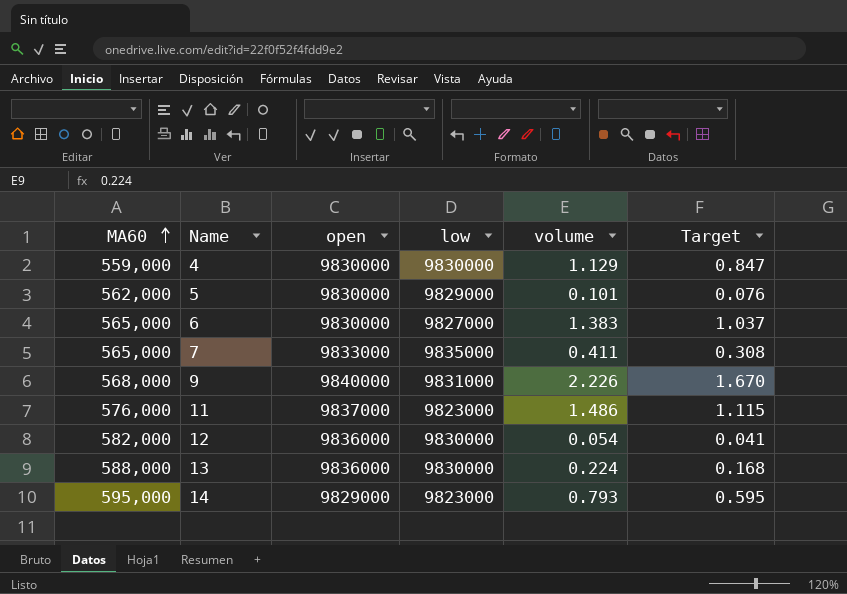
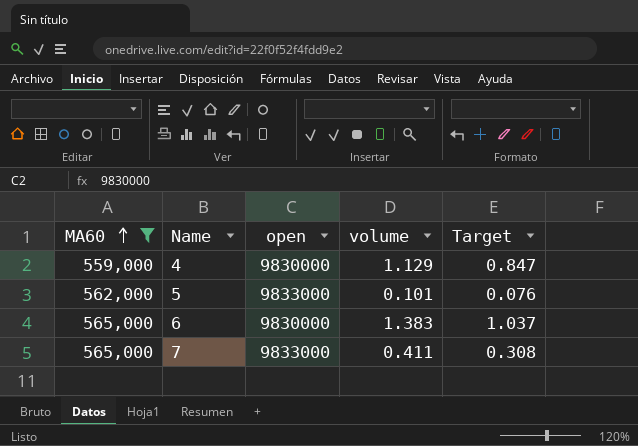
filter: none -> MA60 <= 565,000
column low | position: 4 -> none
5 | open: 9830000 -> 9833000

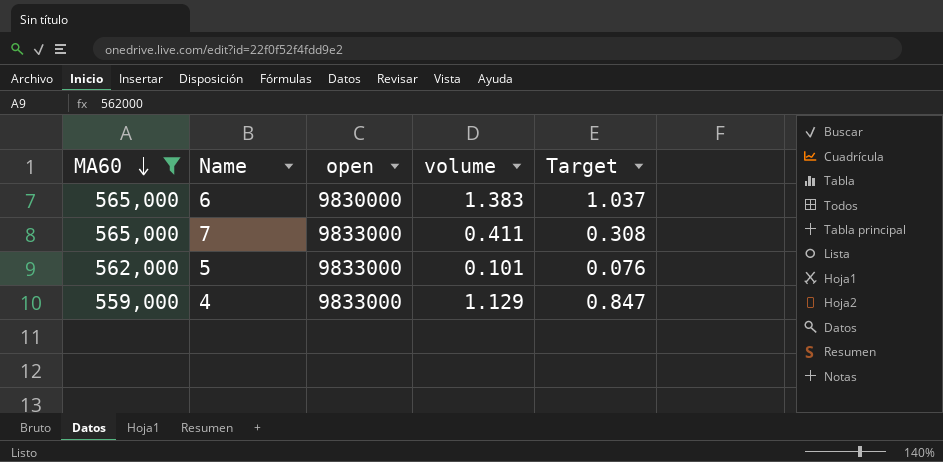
row order: MA60 ascending -> MA60 descending
4 | open: 9830000 -> 9833000

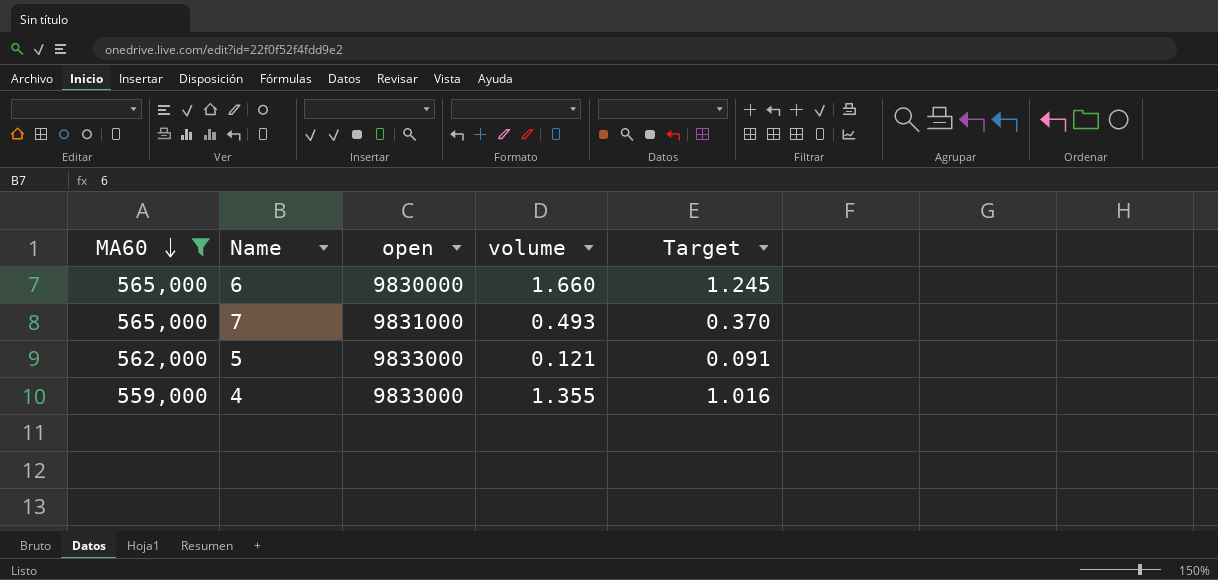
6 | volume: 1.383 -> 1.660
6 | Target: 1.037 -> 1.245
7 | open: 9833000 -> 9831000
7 | volume: 0.411 -> 0.493
7 | Target: 0.308 -> 0.370
5 | volume: 0.101 -> 0.121
5 | Target: 0.076 -> 0.091
4 | volume: 1.129 -> 1.355
4 | Target: 0.847 -> 1.016

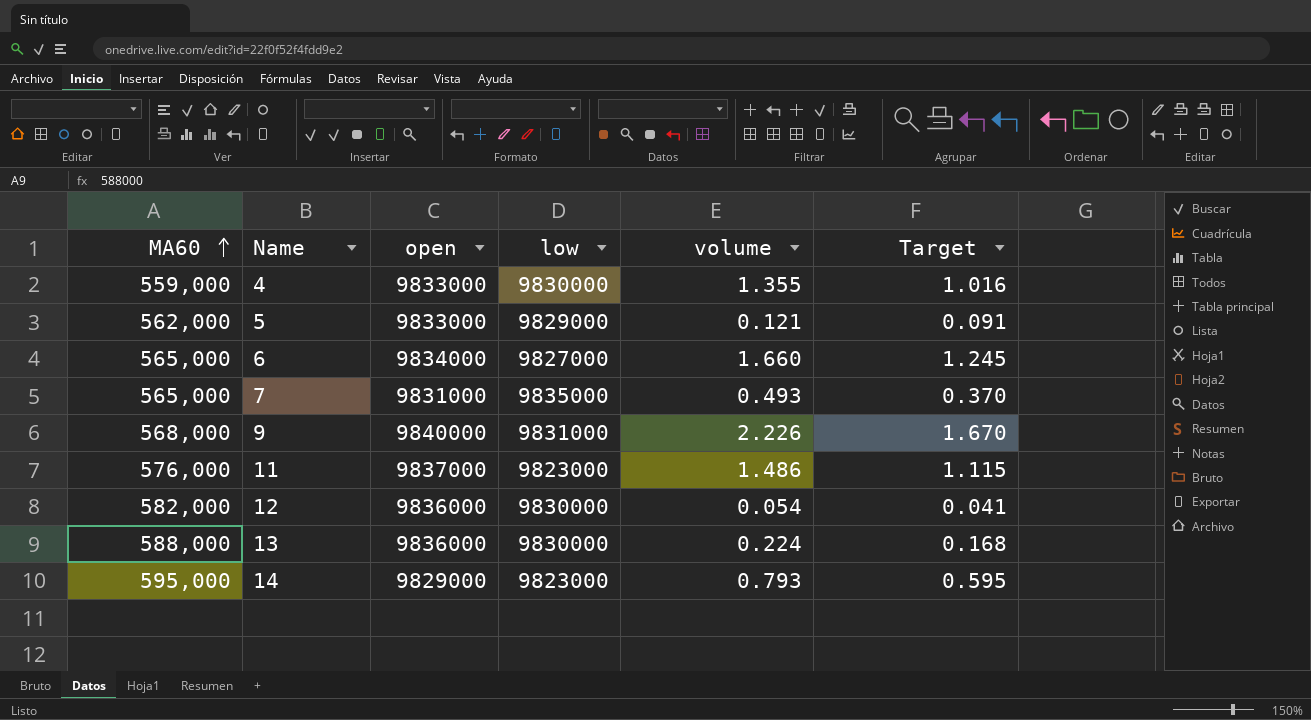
filter: MA60 <= 565,000 -> none
row order: MA60 descending -> MA60 ascending
column low | position: none -> 4
6 | open: 9830000 -> 9834000

